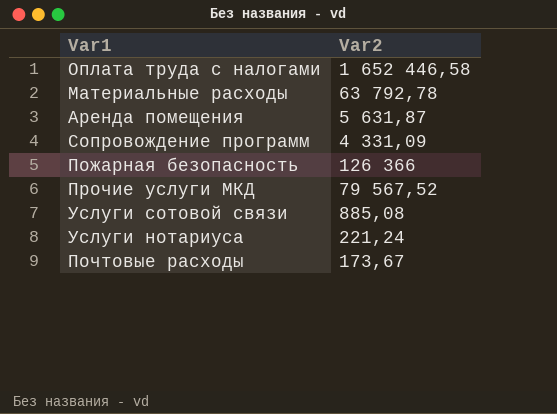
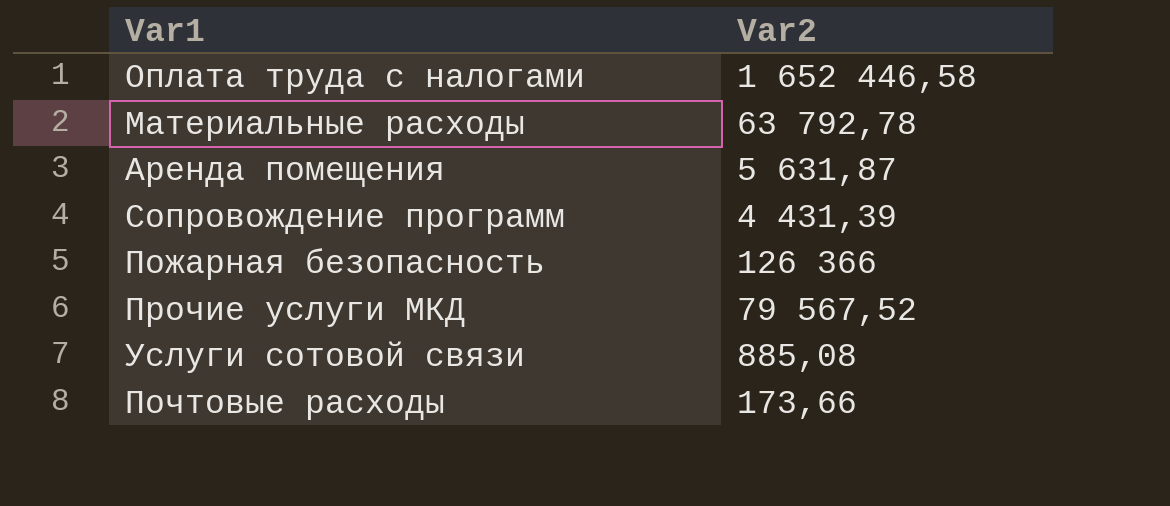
row Услуги нотариуса: 221,24 -> none
Сопровождение программ | Var2: 4 331,09 -> 4 431,39
Почтовые расходы | Var2: 173,67 -> 173,66

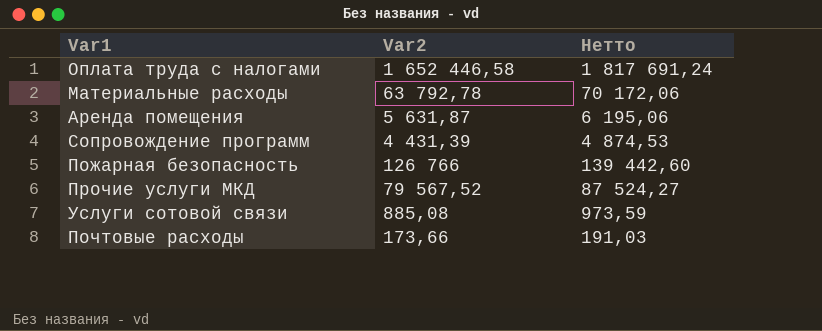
column Нетто | formula: none -> [Var2] * 1,1
Пожарная безопасность | Var2: 126 366 -> 126 766

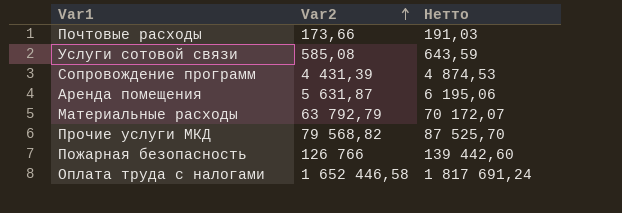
row order: none -> Var2 ascending
Услуги сотовой связи | Var2: 885,08 -> 585,08
Услуги сотовой связи | Нетто: 973,59 -> 643,59
Материальные расходы | Var2: 63 792,78 -> 63 792,79
Материальные расходы | Нетто: 70 172,06 -> 70 172,07
Прочие услуги МКД | Var2: 79 567,52 -> 79 568,82
Прочие услуги МКД | Нетто: 87 524,27 -> 87 525,70

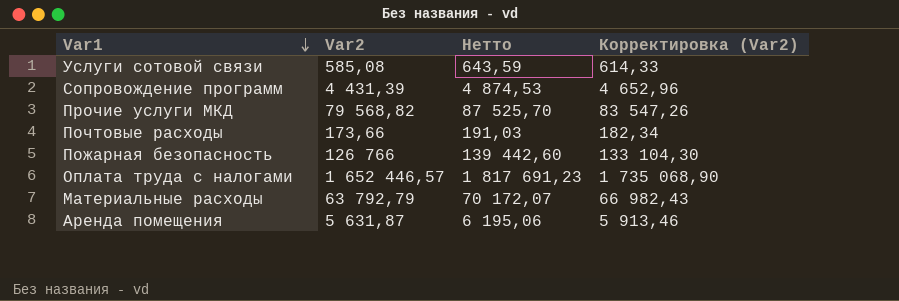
row order: Var2 ascending -> Var1 descending
column Корректировка (Var2) | formula: none -> [Var2] * 1,05
Оплата труда с налогами | Var2: 1 652 446,58 -> 1 652 446,57
Оплата труда с налогами | Нетто: 1 817 691,24 -> 1 817 691,23

